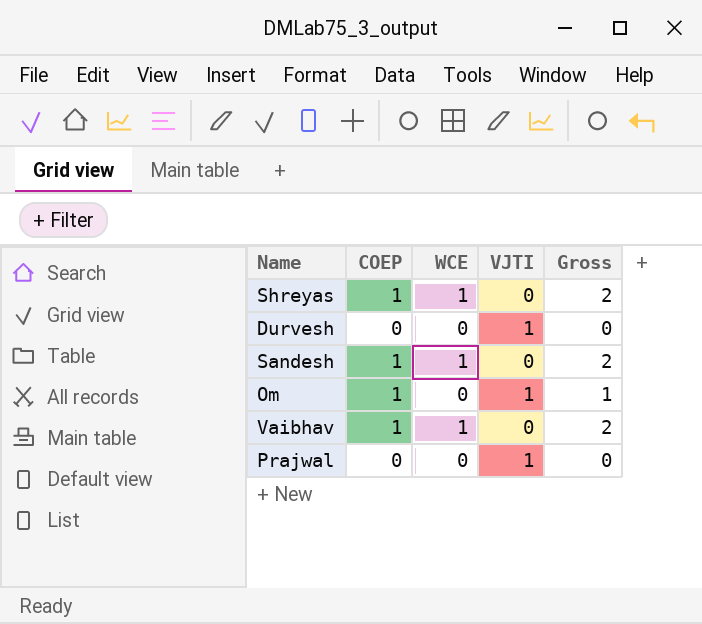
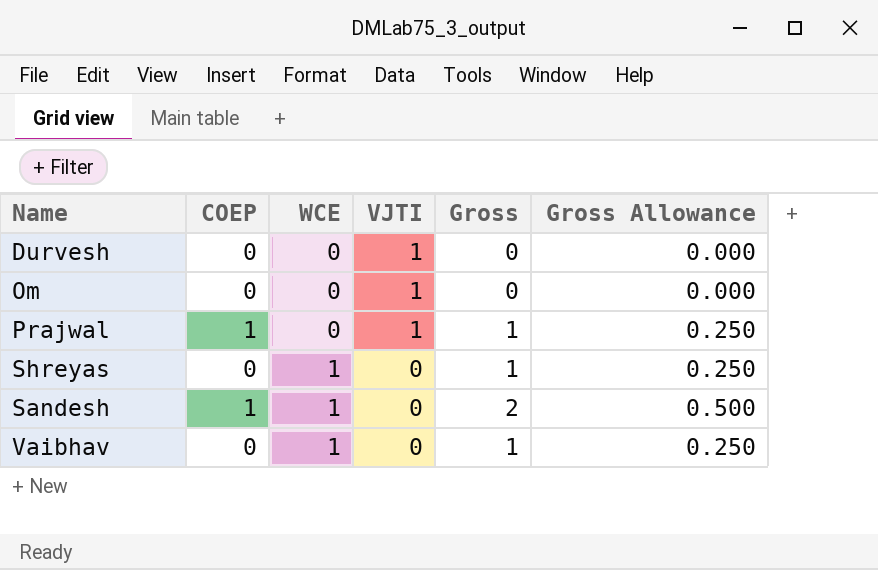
row order: none -> WCE ascending
column Gross Allowance | formula: none -> [Gross] * 0.25
Om | COEP: 1 -> 0
Om | Gross: 1 -> 0
Prajwal | COEP: 0 -> 1
Prajwal | Gross: 0 -> 1
Shreyas | COEP: 1 -> 0
Shreyas | Gross: 2 -> 1
Vaibhav | COEP: 1 -> 0
Vaibhav | Gross: 2 -> 1

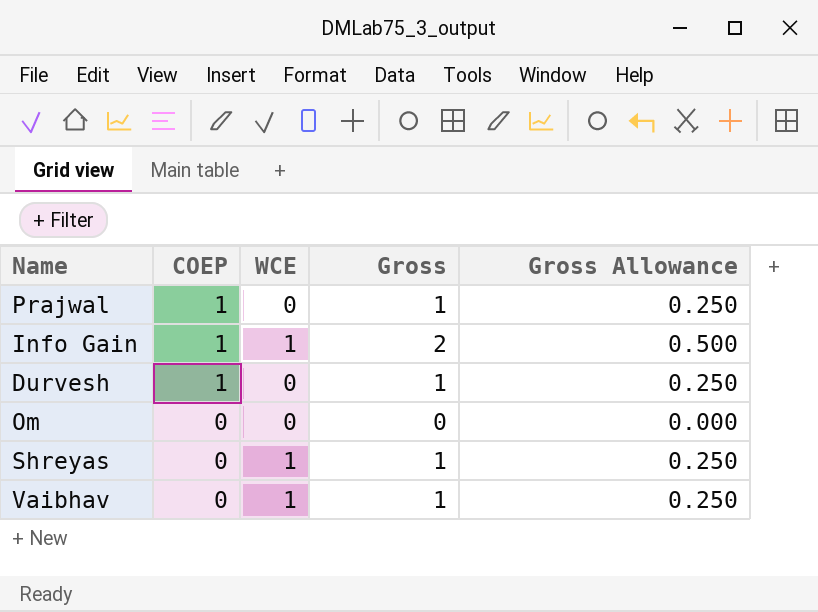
row order: WCE ascending -> COEP descending
column VJTI | position: 4 -> none
row Sandesh: 1 | 1 | 0 | 2 | 0.500 -> none
row Info Gain: none -> 1 | 1 | 2 | 0.500
Durvesh | COEP: 0 -> 1
Durvesh | Gross: 0 -> 1
Durvesh | Gross Allowance: 0.000 -> 0.250

